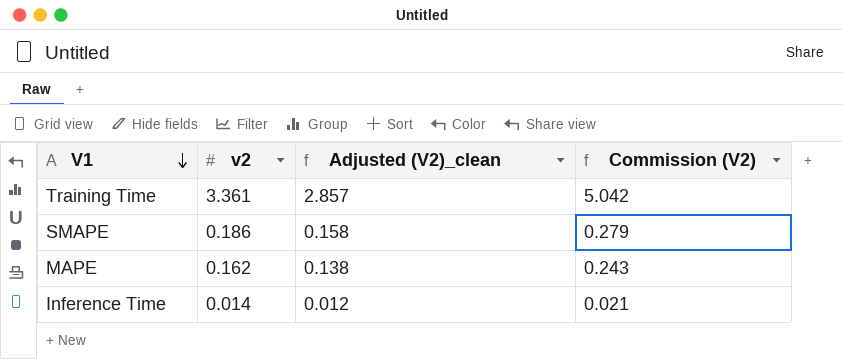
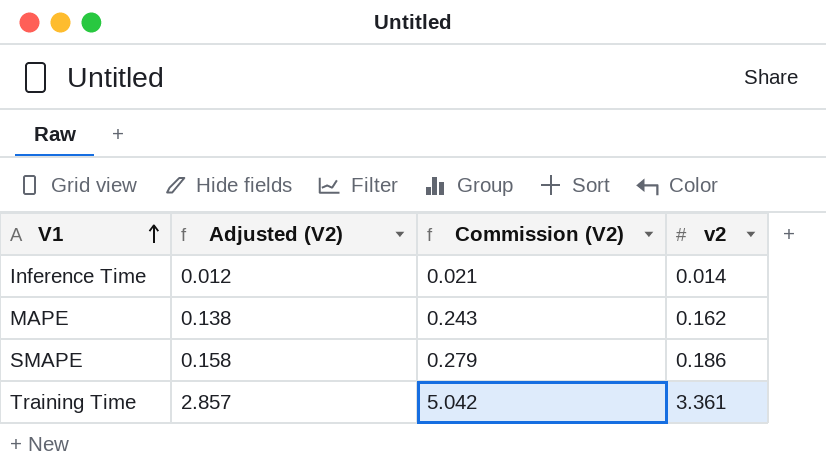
row order: V1 descending -> V1 ascending
column name: Adjusted (V2)_clean -> Adjusted (V2)
column v2 | position: 2 -> 4

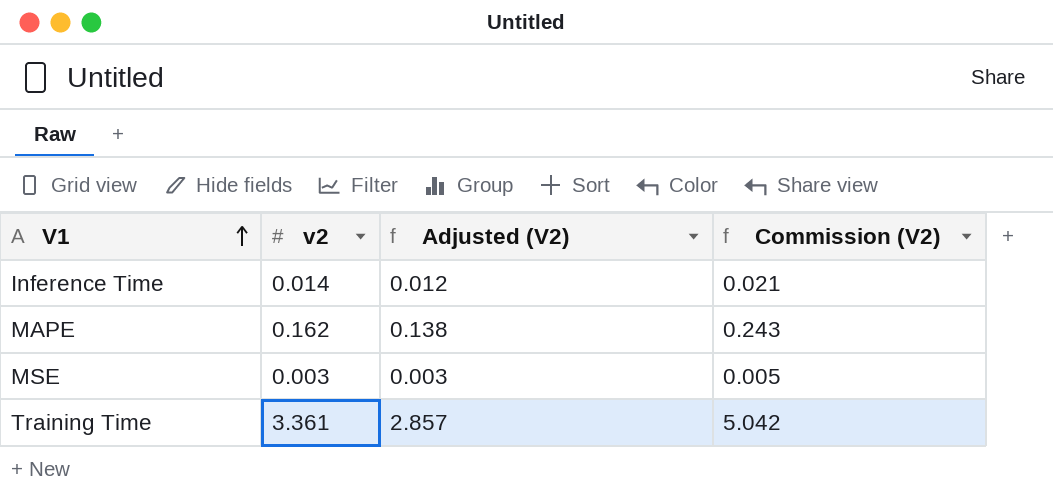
column v2 | position: 4 -> 2
row SMAPE: 0.158 | 0.279 | 0.186 -> none
row MSE: none -> 0.003 | 0.003 | 0.005

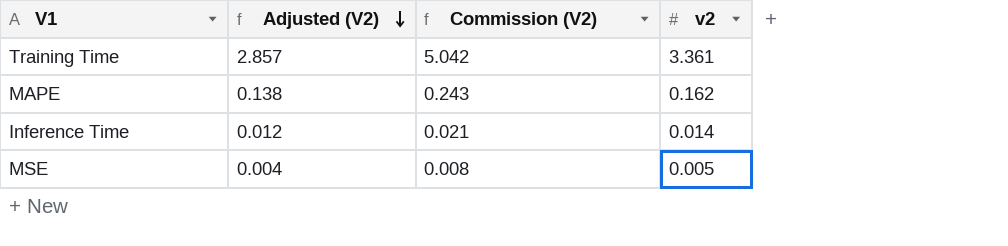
row order: V1 ascending -> Adjusted (V2) descending
column v2 | position: 2 -> 4
MSE | Adjusted (V2): 0.003 -> 0.004
MSE | Commission (V2): 0.005 -> 0.008
MSE | v2: 0.003 -> 0.005

